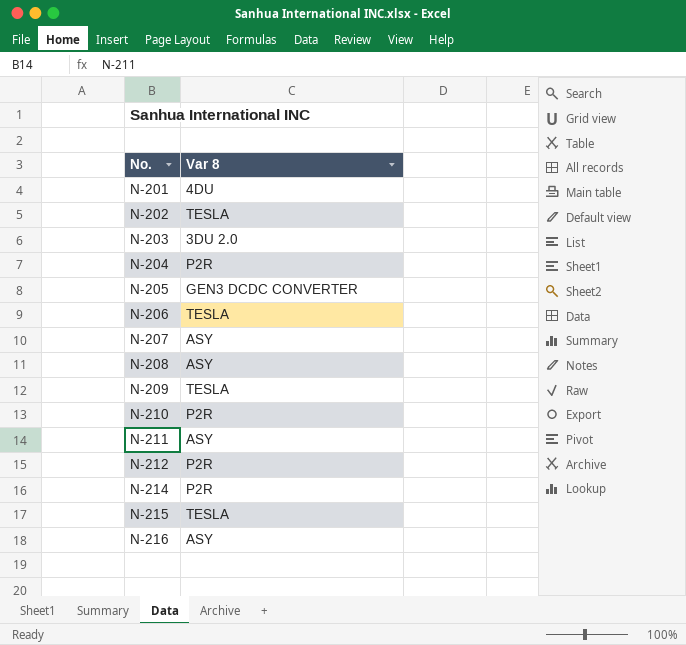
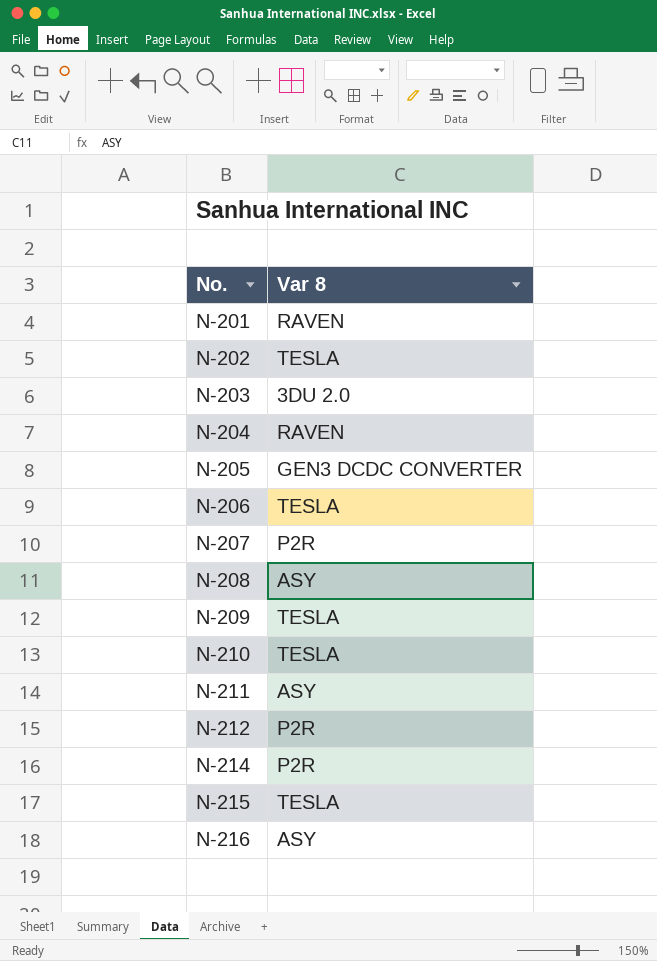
N-201 | Var 8: 4DU -> RAVEN
N-204 | Var 8: P2R -> RAVEN
N-207 | Var 8: ASY -> P2R
N-210 | Var 8: P2R -> TESLA

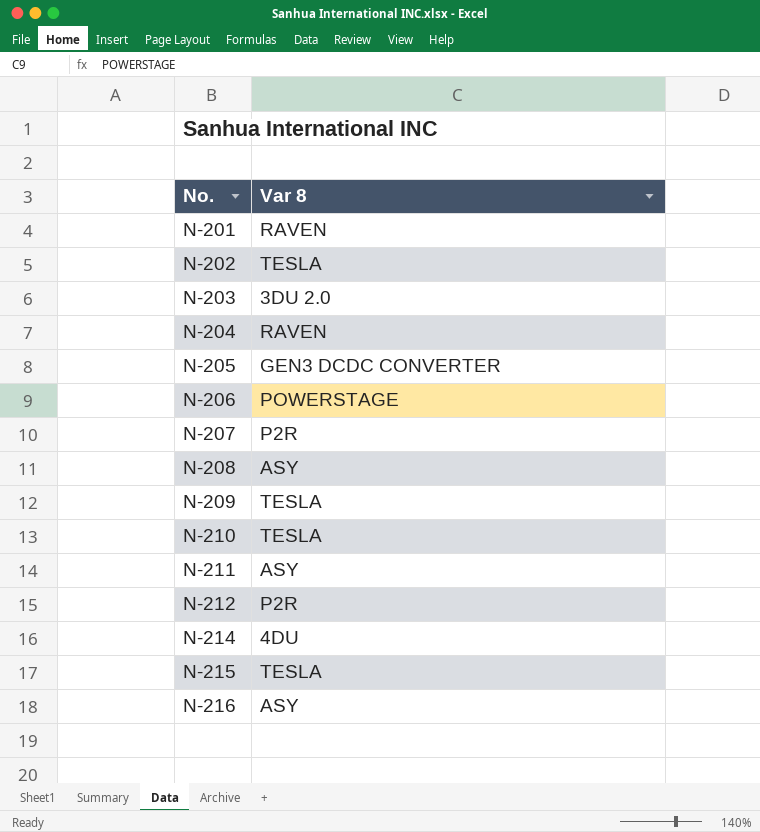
N-206 | Var 8: TESLA -> POWERSTAGE
N-214 | Var 8: P2R -> 4DU

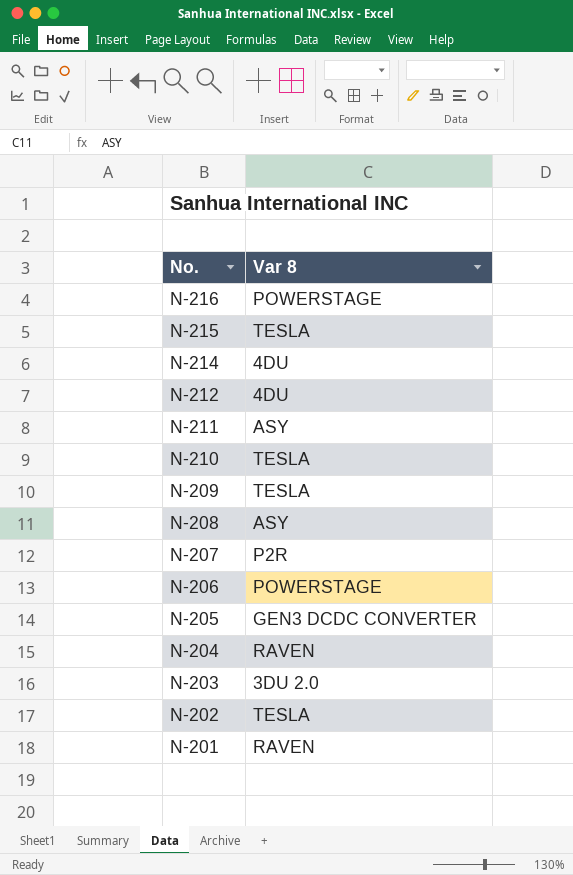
row order: No. ascending -> No. descending
N-216 | Var 8: ASY -> POWERSTAGE
N-212 | Var 8: P2R -> 4DU

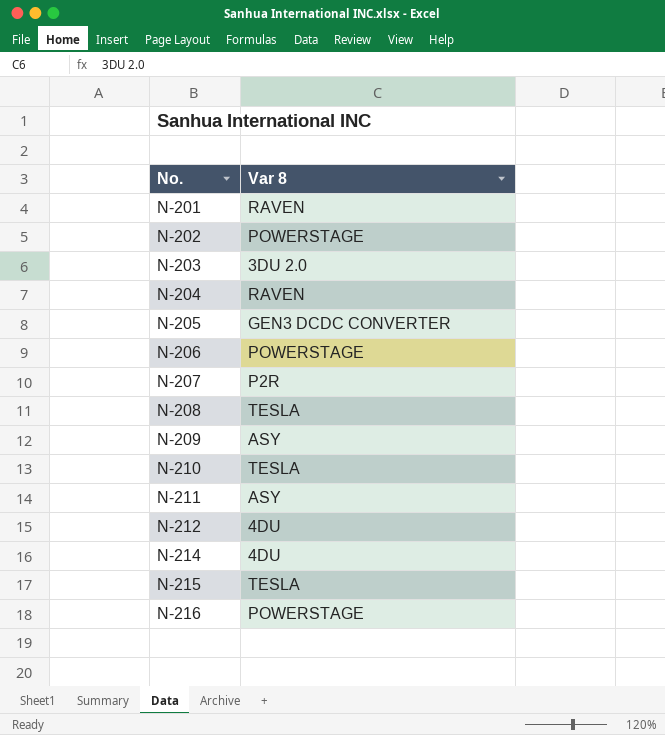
row order: No. descending -> No. ascending
N-202 | Var 8: TESLA -> POWERSTAGE
N-208 | Var 8: ASY -> TESLA
N-209 | Var 8: TESLA -> ASY

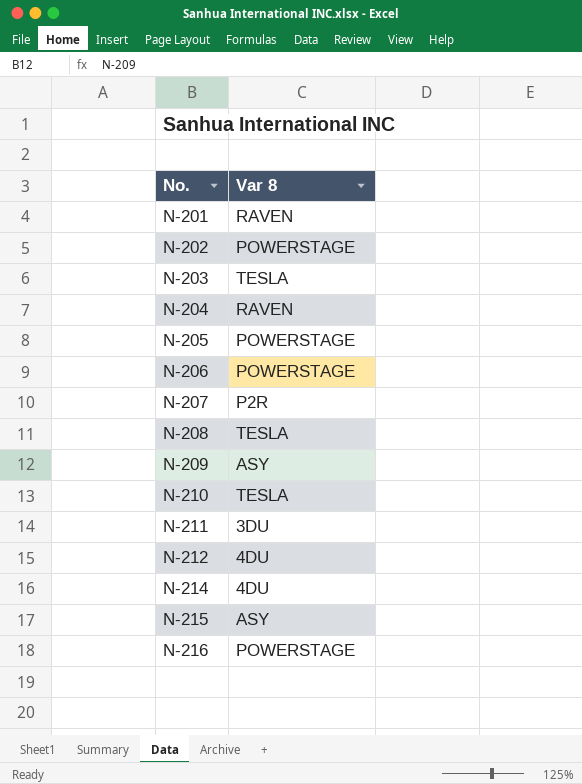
N-203 | Var 8: 3DU 2.0 -> TESLA
N-205 | Var 8: GEN3 DCDC CONVERTER -> POWERSTAGE
N-211 | Var 8: ASY -> 3DU
N-215 | Var 8: TESLA -> ASY

